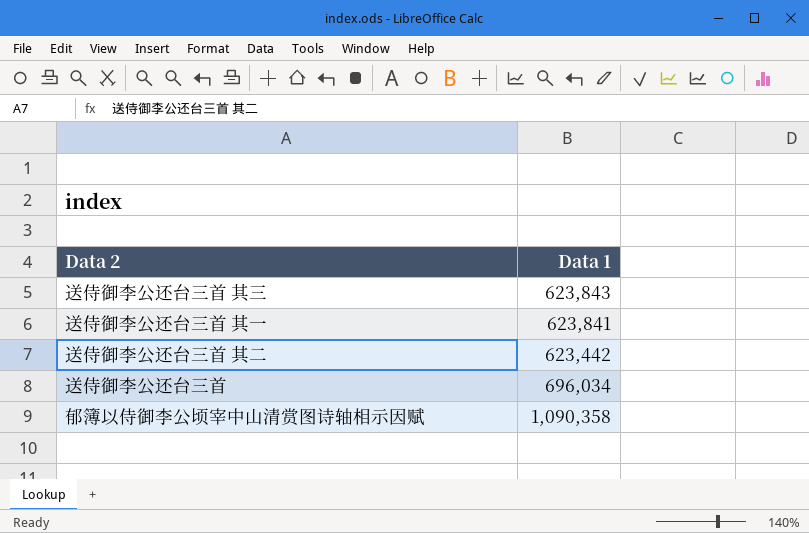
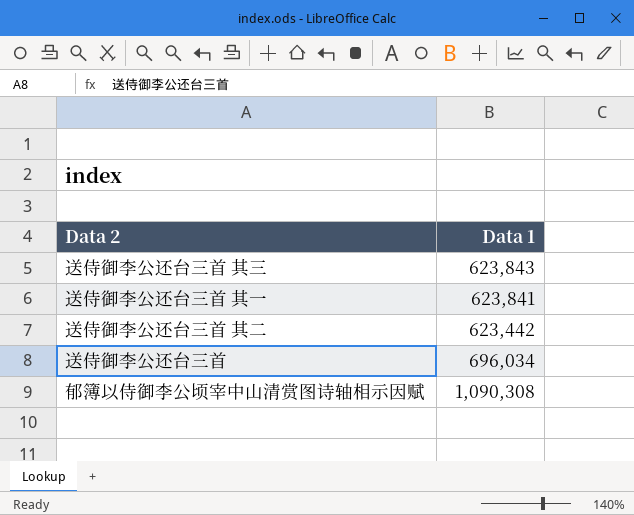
郁簿以侍御李公顷宰中山清赏图诗轴相示因赋 | Data 1: 1,090,358 -> 1,090,308

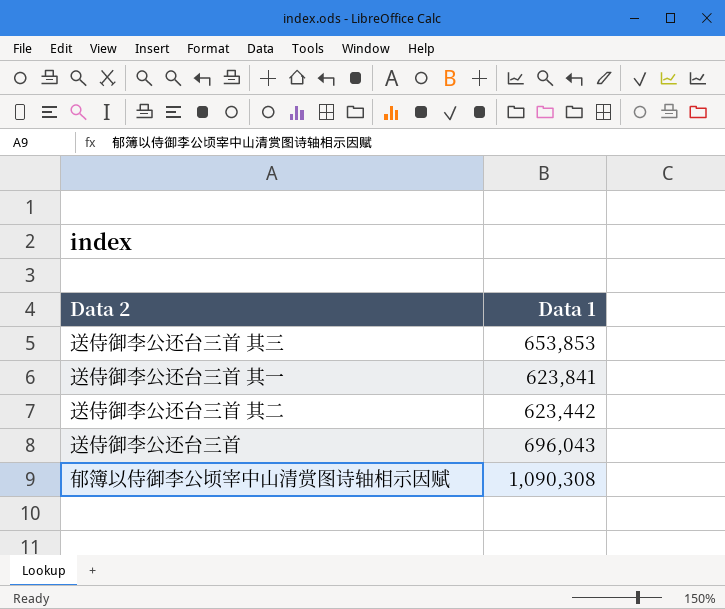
送侍御李公还台三首 其三 | Data 1: 623,843 -> 653,853
送侍御李公还台三首 | Data 1: 696,034 -> 696,043

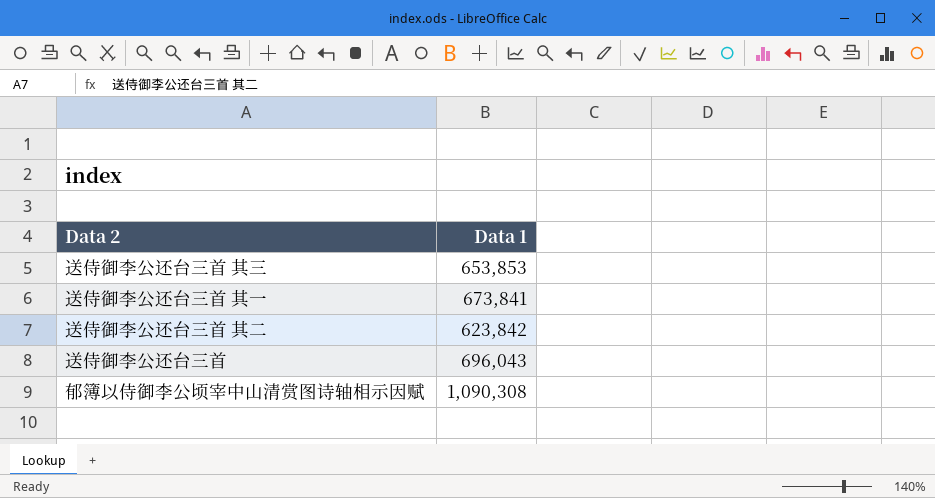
送侍御李公还台三首 其一 | Data 1: 623,841 -> 673,841
送侍御李公还台三首 其二 | Data 1: 623,442 -> 623,842

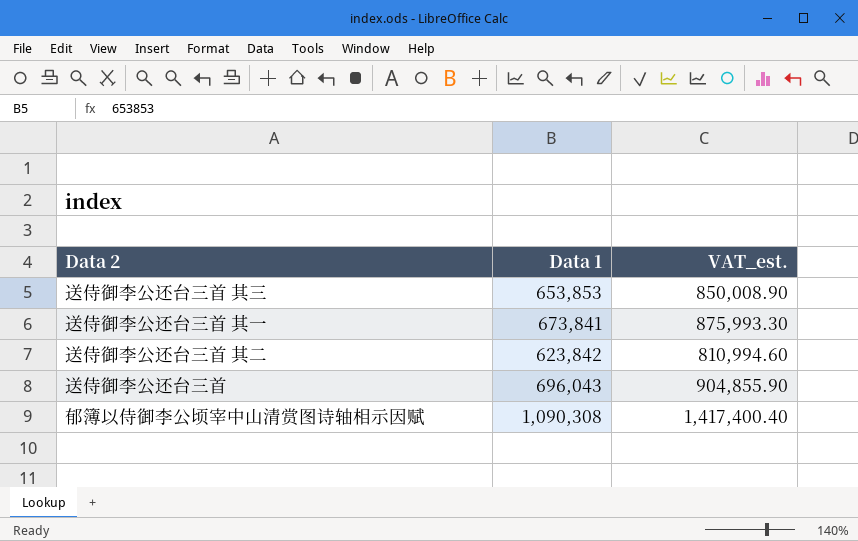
column VAT_est. | formula: none -> [Data 1] * 1.3

